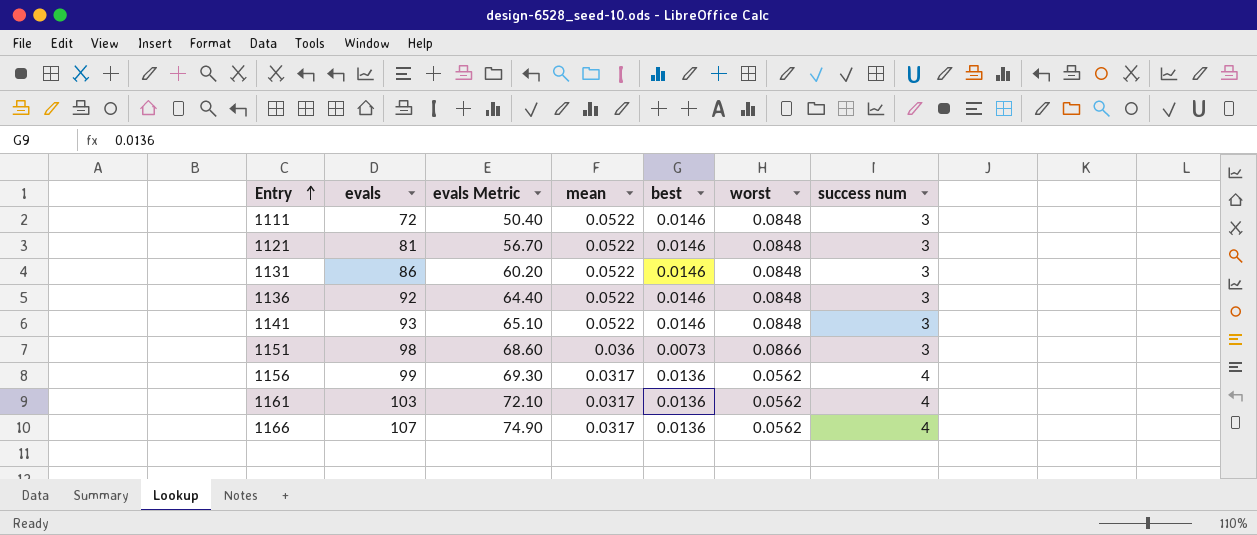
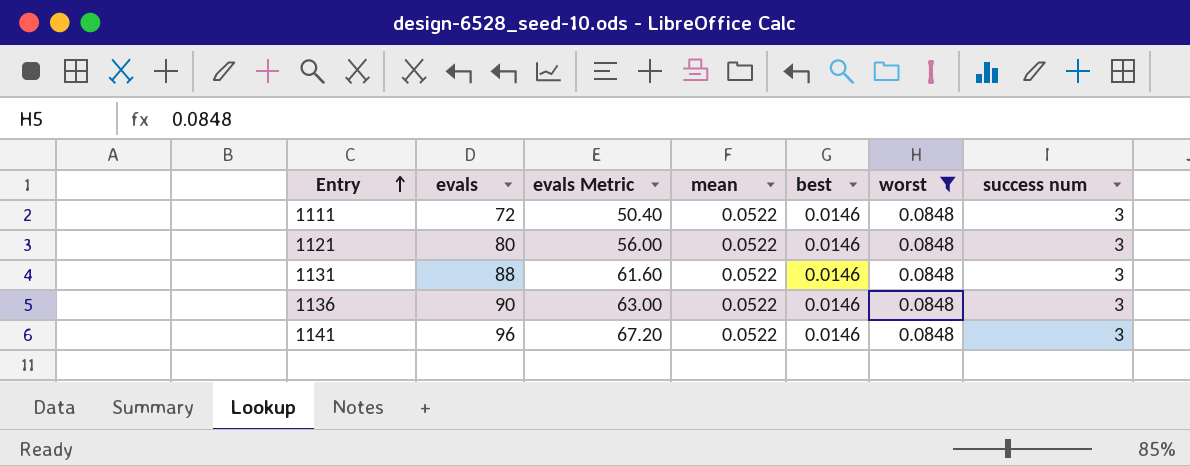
filter: none -> worst = 0.0848
1121 | evals: 81 -> 80
1121 | evals Metric: 56.70 -> 56.00
1131 | evals: 86 -> 88
1131 | evals Metric: 60.20 -> 61.60
1136 | evals: 92 -> 90
1136 | evals Metric: 64.40 -> 63.00
1141 | evals: 93 -> 96
1141 | evals Metric: 65.10 -> 67.20

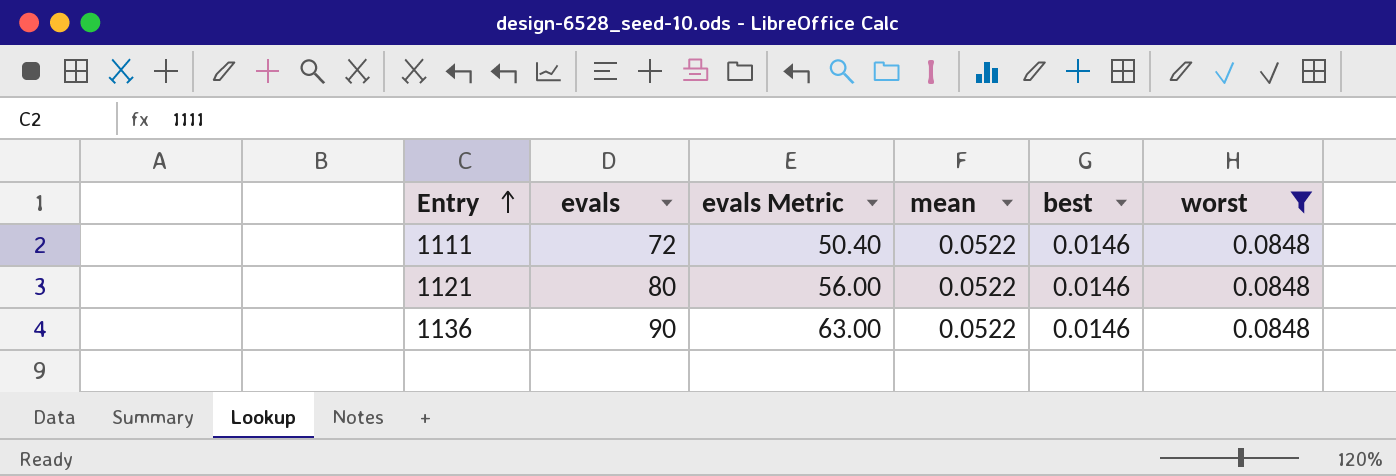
column success num | position: 7 -> none
row 1131: 88 | 61.60 | 0.0522 | 0.0146 | 0.0848 | 3 -> none
row 1141: 96 | 67.20 | 0.0522 | 0.0146 | 0.0848 | 3 -> none

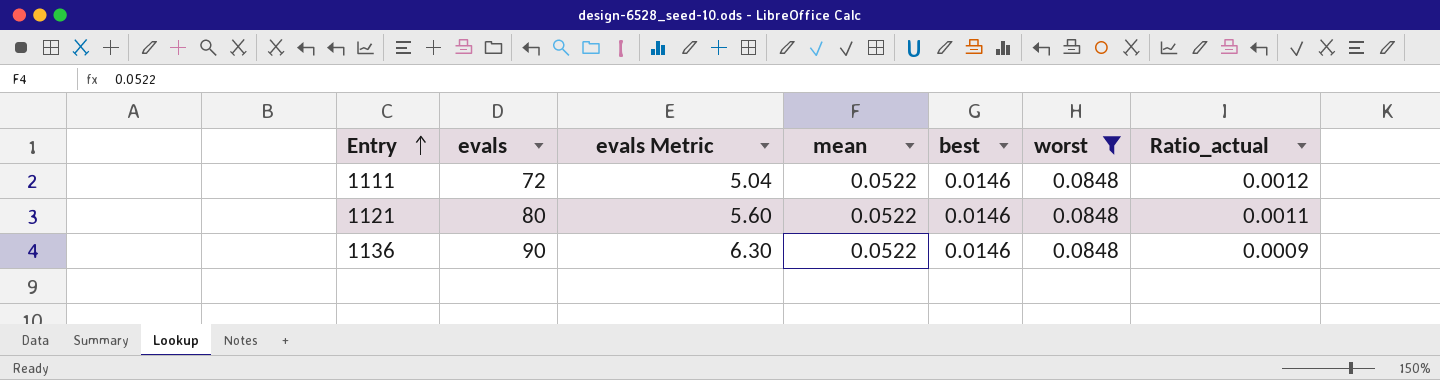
column evals Metric | formula: [evals] * 0.7 -> [evals] * 0.07
column Ratio_actual | formula: none -> [worst] / [evals]

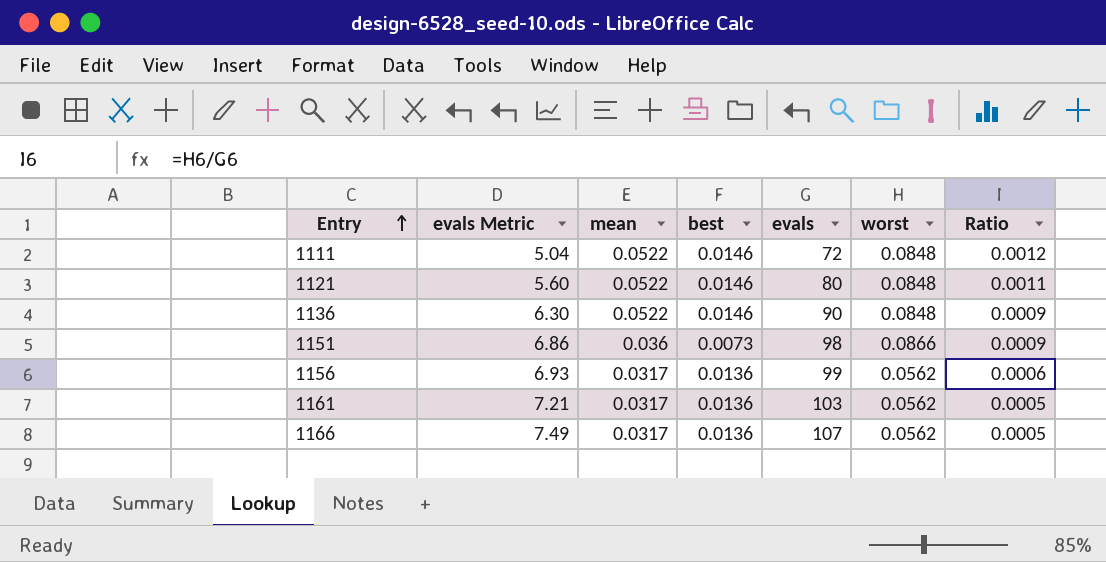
filter: worst = 0.0848 -> none
column evals | position: 2 -> 5
column name: Ratio_actual -> Ratio

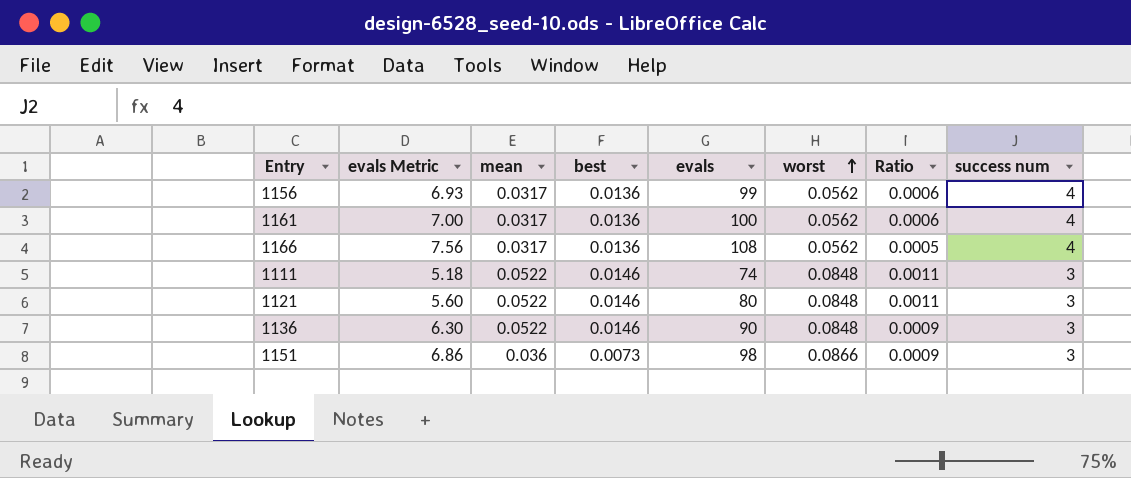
row order: Entry ascending -> worst ascending
column success num | position: none -> 8
1161 | evals Metric: 7.21 -> 7.00
1161 | evals: 103 -> 100
1161 | Ratio: 0.0005 -> 0.0006
1166 | evals Metric: 7.49 -> 7.56
1166 | evals: 107 -> 108
1111 | evals Metric: 5.04 -> 5.18
1111 | evals: 72 -> 74
1111 | Ratio: 0.0012 -> 0.0011

